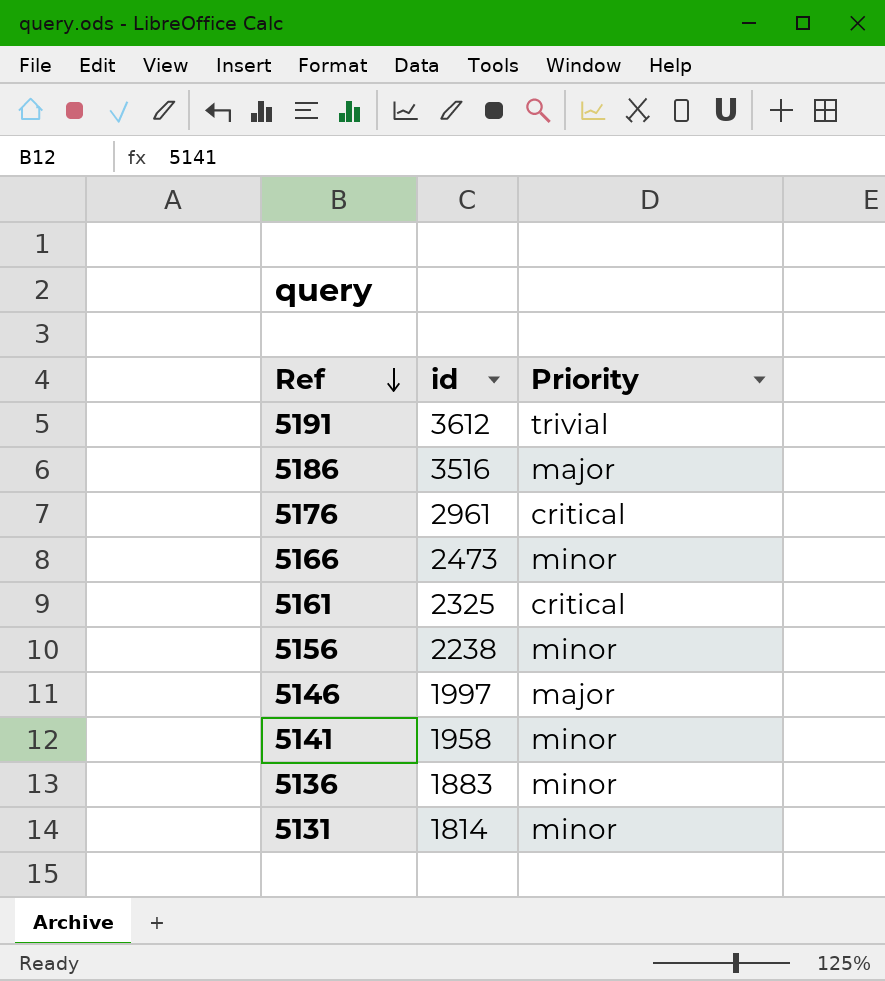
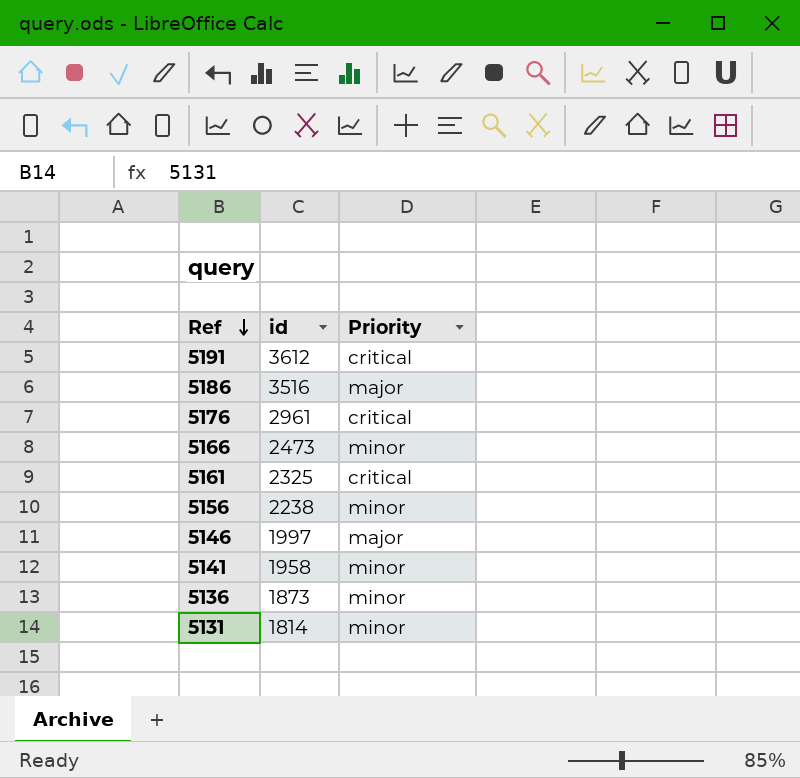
5191 | Priority: trivial -> critical
5136 | id: 1883 -> 1873

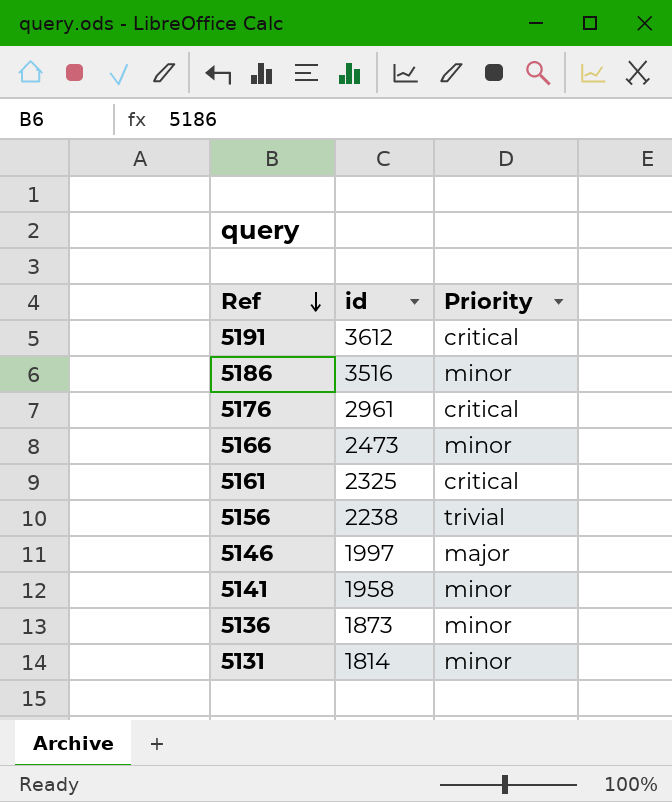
5186 | Priority: major -> minor
5156 | Priority: minor -> trivial

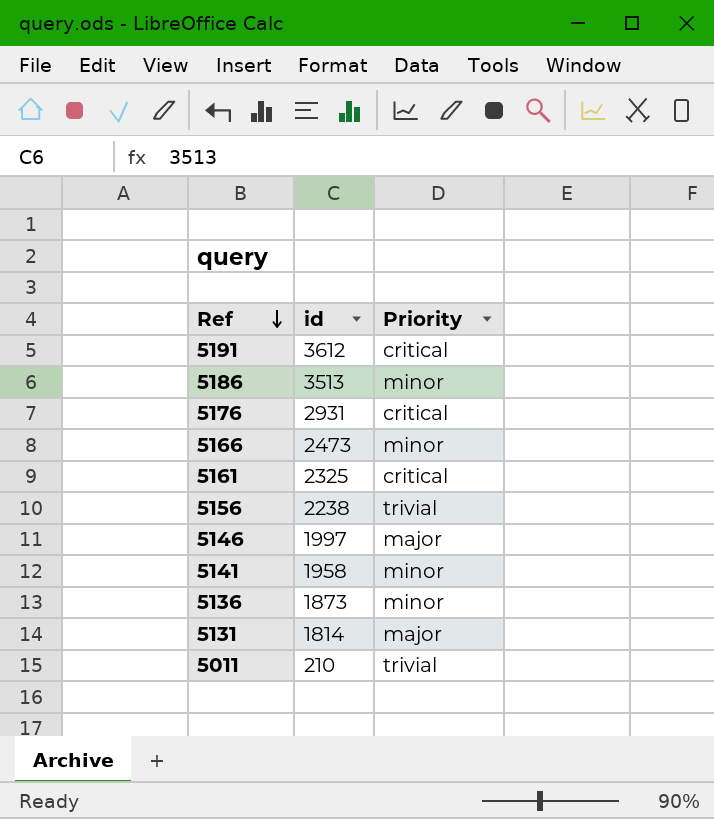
5186 | id: 3516 -> 3513
5176 | id: 2961 -> 2931
5131 | Priority: minor -> major
row 5011: none -> 210 | trivial

